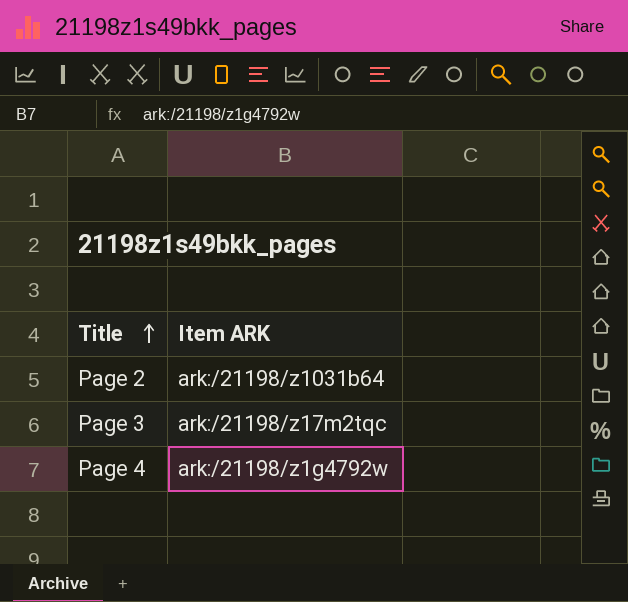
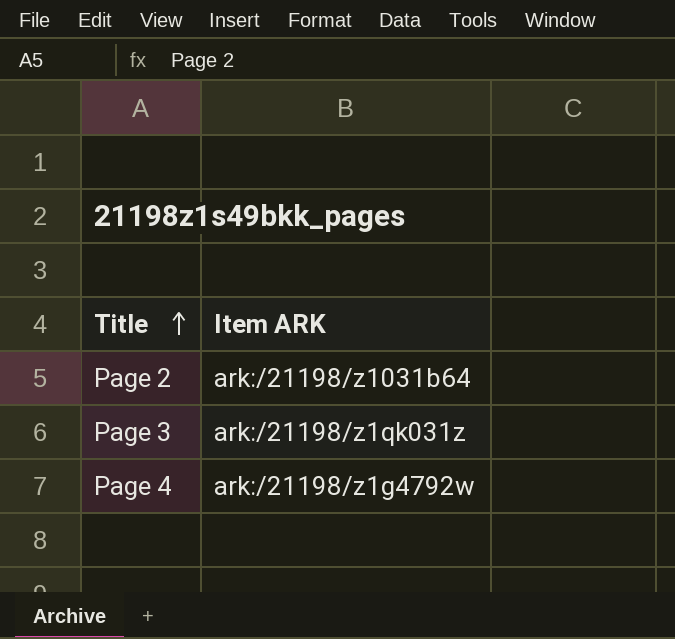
Page 3 | Item ARK: ark:/21198/z17m2tqc -> ark:/21198/z1qk031z

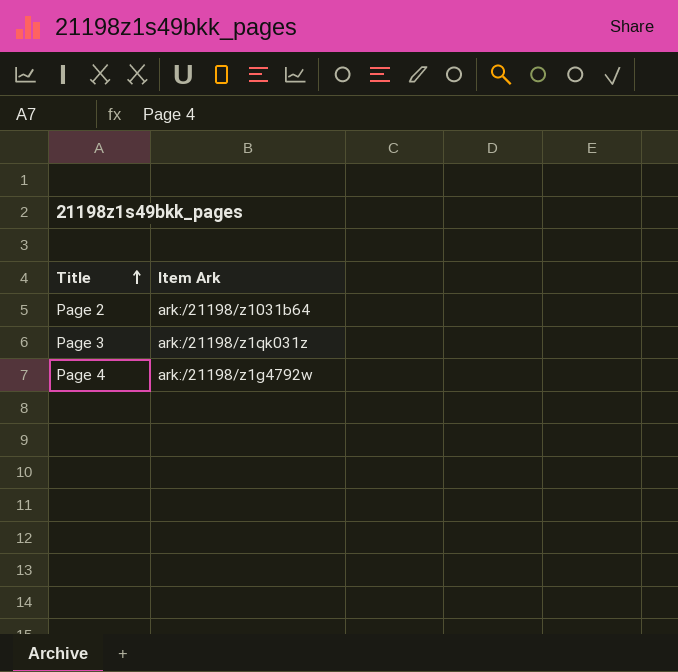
column name: Item ARK -> Item Ark

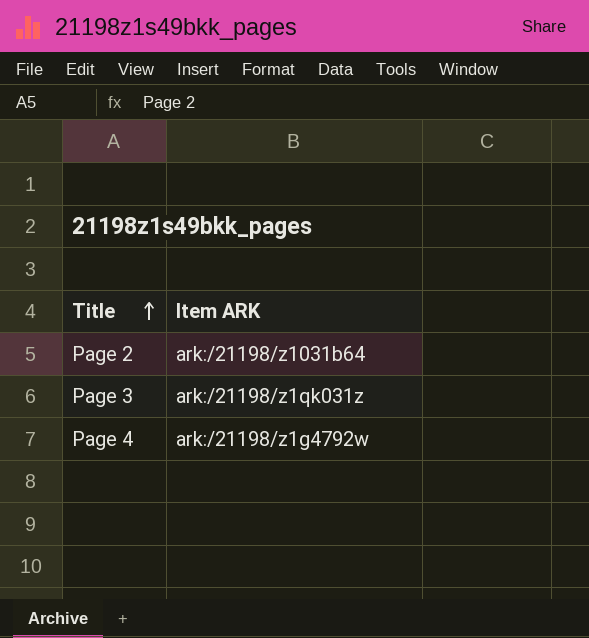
column name: Item Ark -> Item ARK

